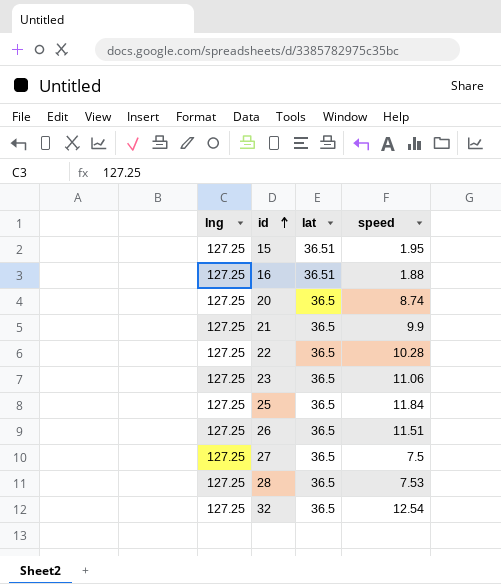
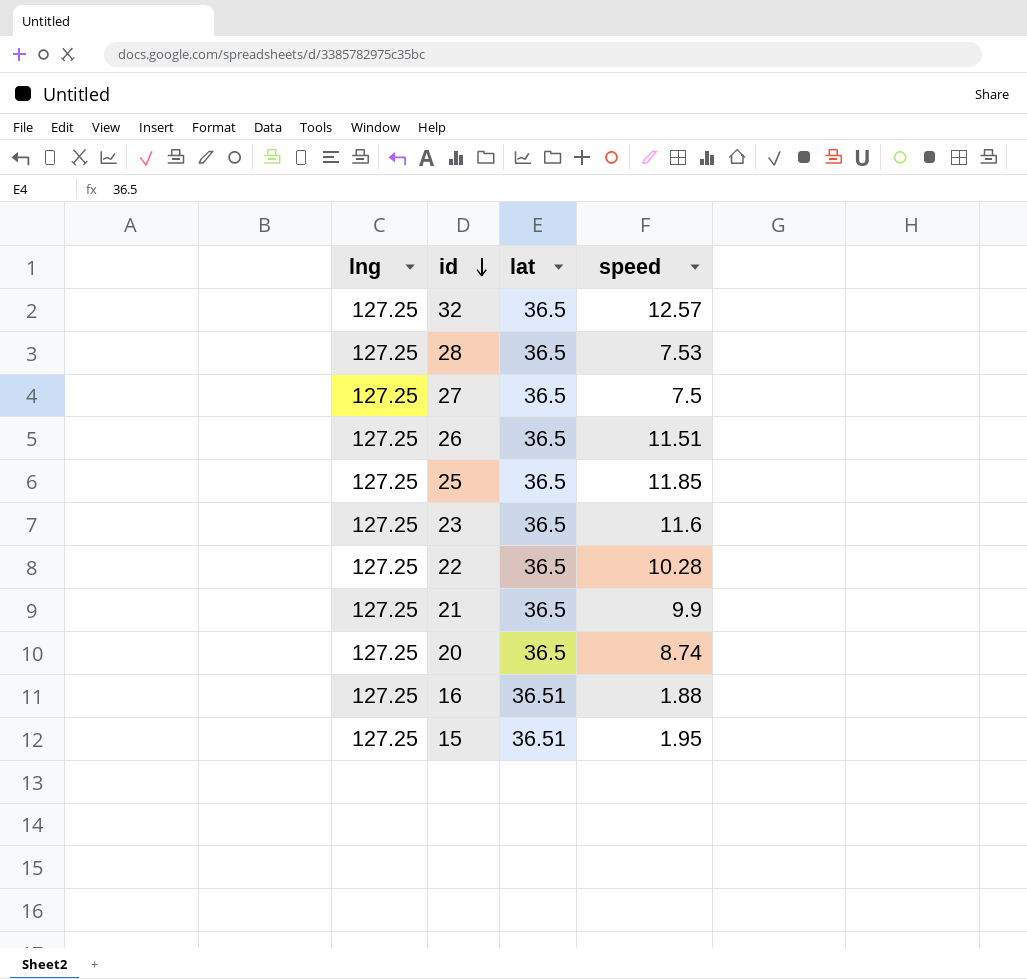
row order: id ascending -> id descending
32 | speed: 12.54 -> 12.57
25 | speed: 11.84 -> 11.85
23 | speed: 11.06 -> 11.6

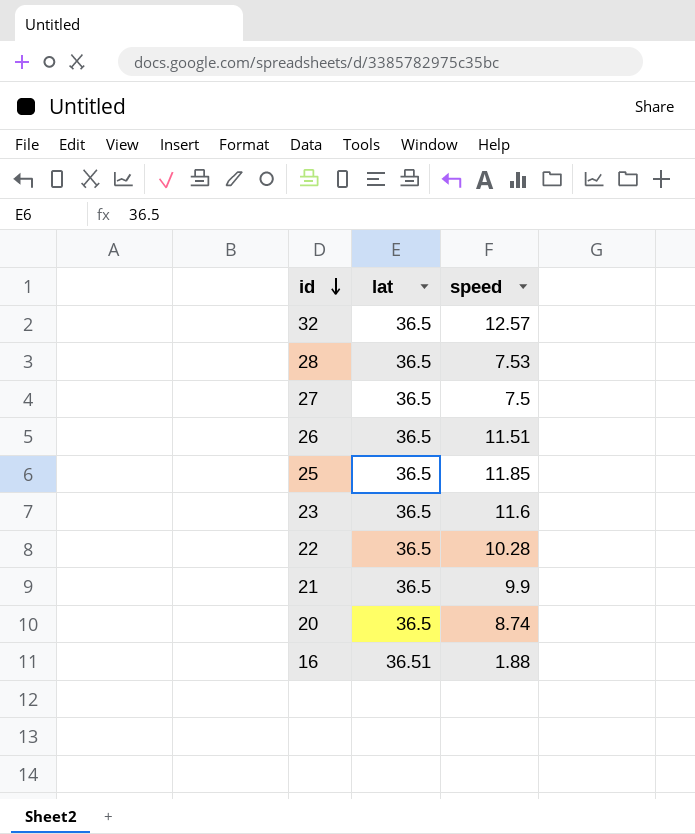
column lng | position: 1 -> none
row 15: 127.25 | 36.51 | 1.95 -> none

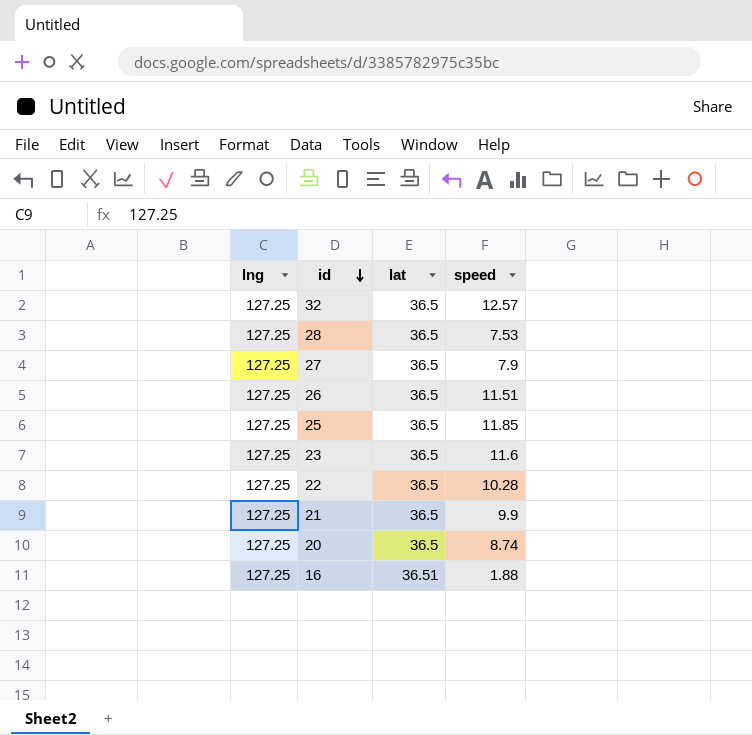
column lng | position: none -> 1
27 | speed: 7.5 -> 7.9

